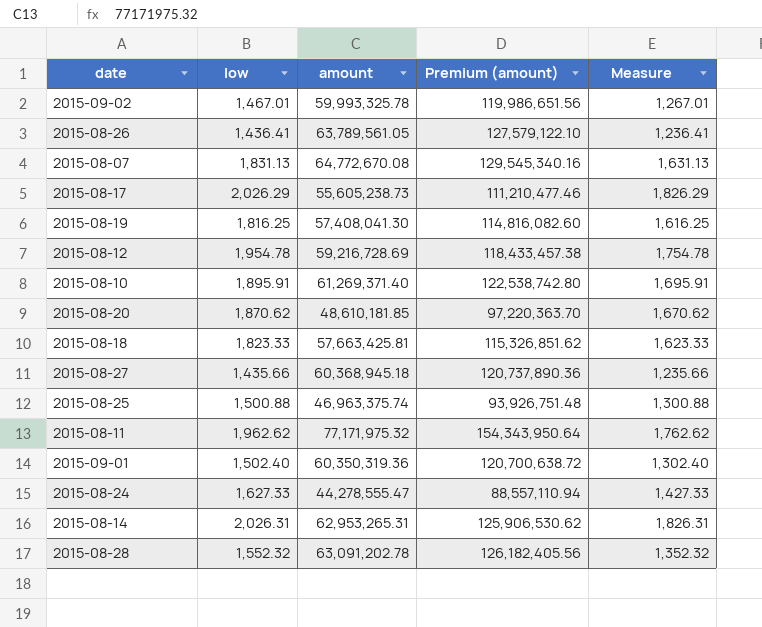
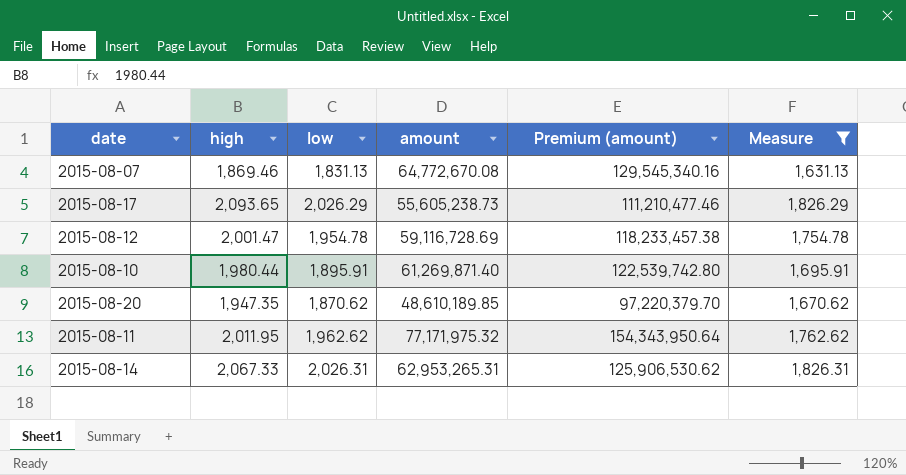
filter: none -> Measure >= 1,631.13
column high | position: none -> 2
2015-08-12 | amount: 59,216,728.69 -> 59,116,728.69
2015-08-12 | Premium (amount): 118,433,457.38 -> 118,233,457.38
2015-08-10 | amount: 61,269,371.40 -> 61,269,871.40
2015-08-10 | Premium (amount): 122,538,742.80 -> 122,539,742.80
2015-08-20 | amount: 48,610,181.85 -> 48,610,189.85
2015-08-20 | Premium (amount): 97,220,363.70 -> 97,220,379.70

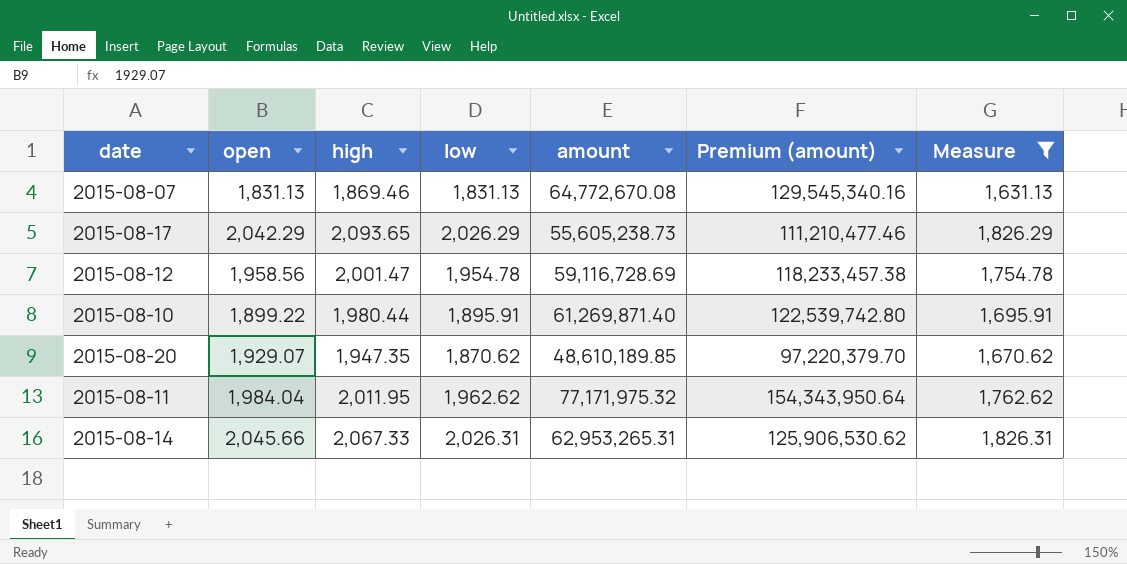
column open | position: none -> 2

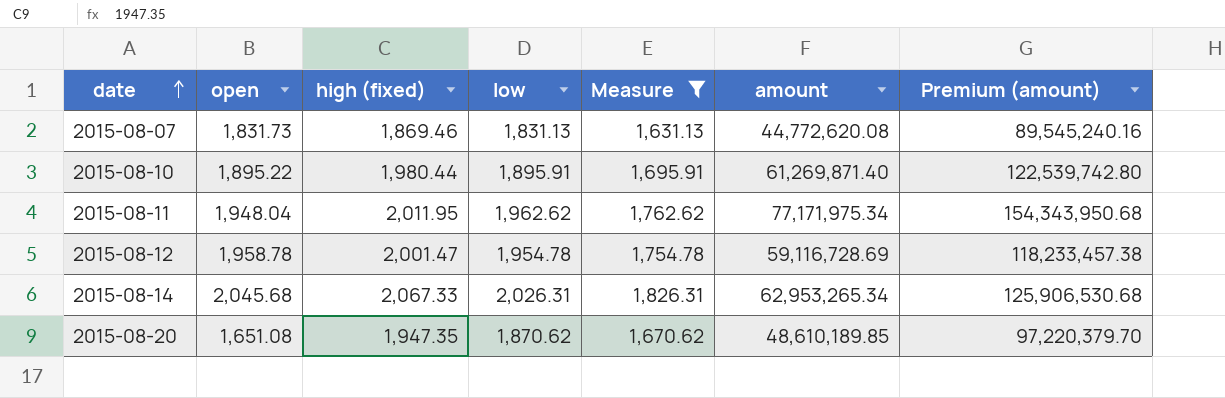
row order: none -> date ascending
column name: high -> high (fixed)
column Measure | position: 7 -> 5
row 2015-08-17: 2,042.29 | 2,093.65 | 2,026.29 | 55,605,238.73 | 111,210,477.46 | 1,826.29 -> none
2015-08-07 | open: 1,831.13 -> 1,831.73
2015-08-07 | amount: 64,772,670.08 -> 44,772,620.08
2015-08-07 | Premium (amount): 129,545,340.16 -> 89,545,240.16
2015-08-10 | open: 1,899.22 -> 1,895.22
2015-08-11 | open: 1,984.04 -> 1,948.04
2015-08-11 | amount: 77,171,975.32 -> 77,171,975.34
2015-08-11 | Premium (amount): 154,343,950.64 -> 154,343,950.68
2015-08-12 | open: 1,958.56 -> 1,958.78
2015-08-14 | open: 2,045.66 -> 2,045.68
2015-08-14 | amount: 62,953,265.31 -> 62,953,265.34
2015-08-14 | Premium (amount): 125,906,530.62 -> 125,906,530.68
2015-08-20 | open: 1,929.07 -> 1,651.08

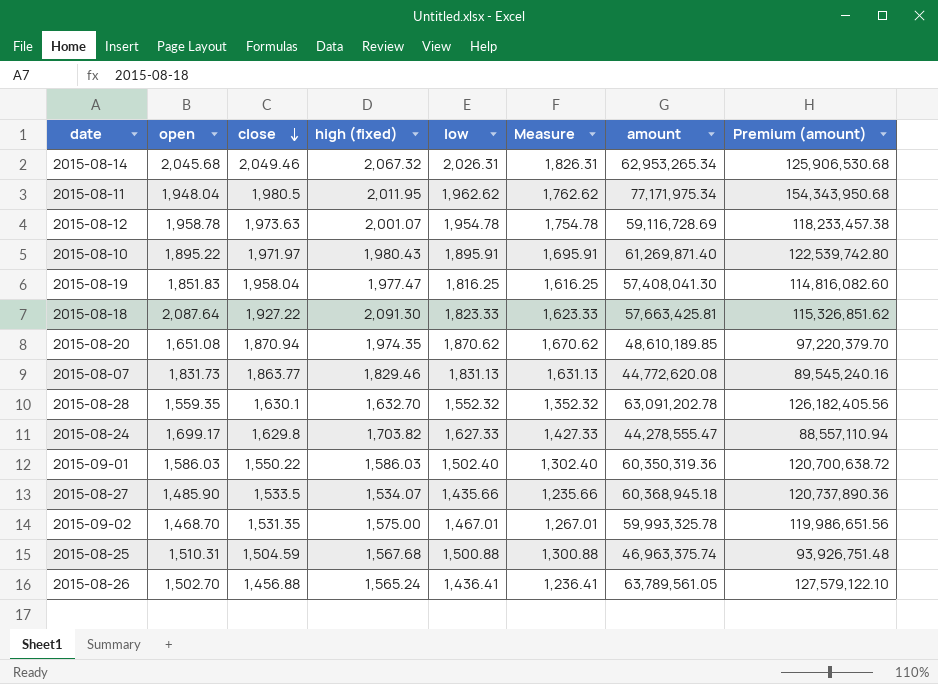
filter: Measure >= 1,631.13 -> none
row order: date ascending -> close descending
column close | position: none -> 3
2015-08-14 | high (fixed): 2,067.33 -> 2,067.32
2015-08-12 | high (fixed): 2,001.47 -> 2,001.07
2015-08-10 | high (fixed): 1,980.44 -> 1,980.43
2015-08-20 | high (fixed): 1,947.35 -> 1,974.35
2015-08-07 | high (fixed): 1,869.46 -> 1,829.46

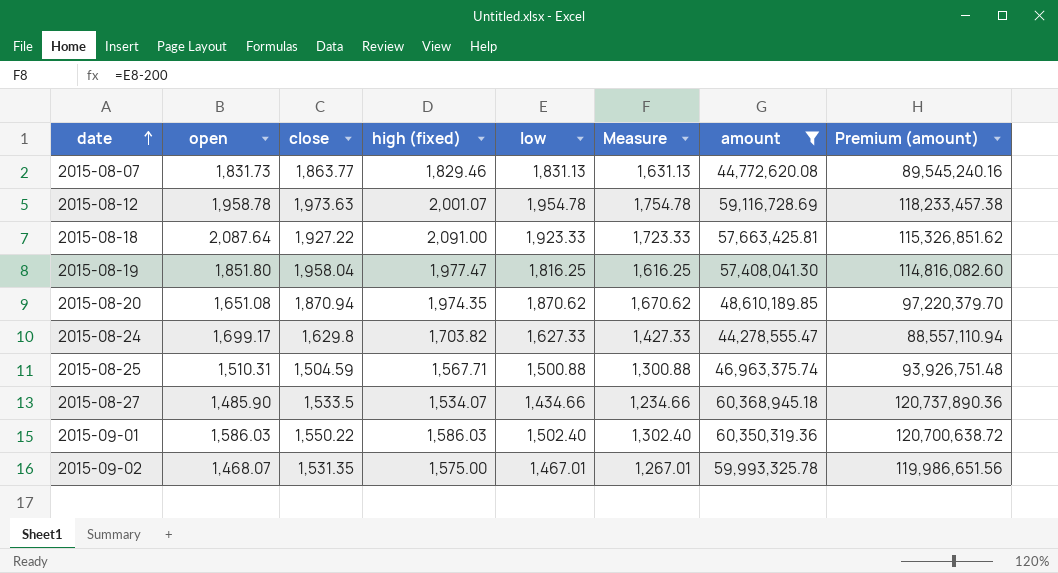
filter: none -> amount <= 60,368,945.18
row order: close descending -> date ascending
2015-08-18 | high (fixed): 2,091.30 -> 2,091.00
2015-08-18 | low: 1,823.33 -> 1,923.33
2015-08-18 | Measure: 1,623.33 -> 1,723.33
2015-08-19 | open: 1,851.83 -> 1,851.80
2015-08-25 | high (fixed): 1,567.68 -> 1,567.71
2015-08-27 | low: 1,435.66 -> 1,434.66
2015-08-27 | Measure: 1,235.66 -> 1,234.66
2015-09-02 | open: 1,468.70 -> 1,468.07

